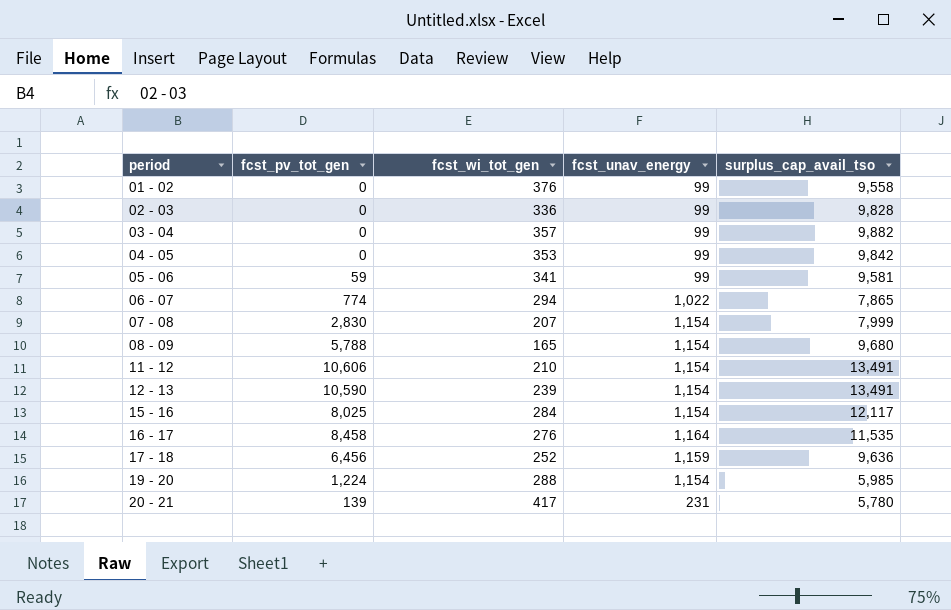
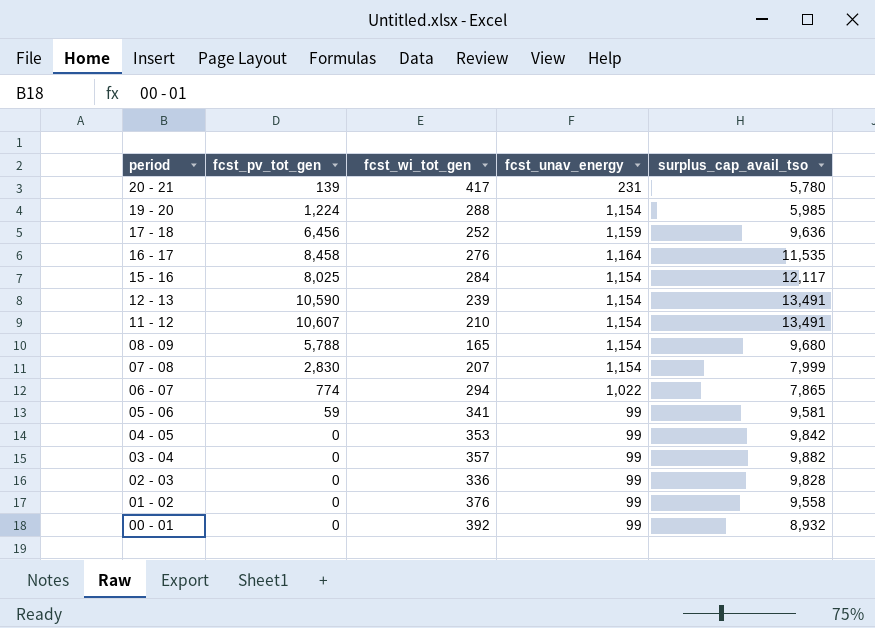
row order: period ascending -> period descending
11 - 12 | fcst_pv_tot_gen: 10,606 -> 10,607
row 00 - 01: none -> 0 | 392 | 99 | 8,932

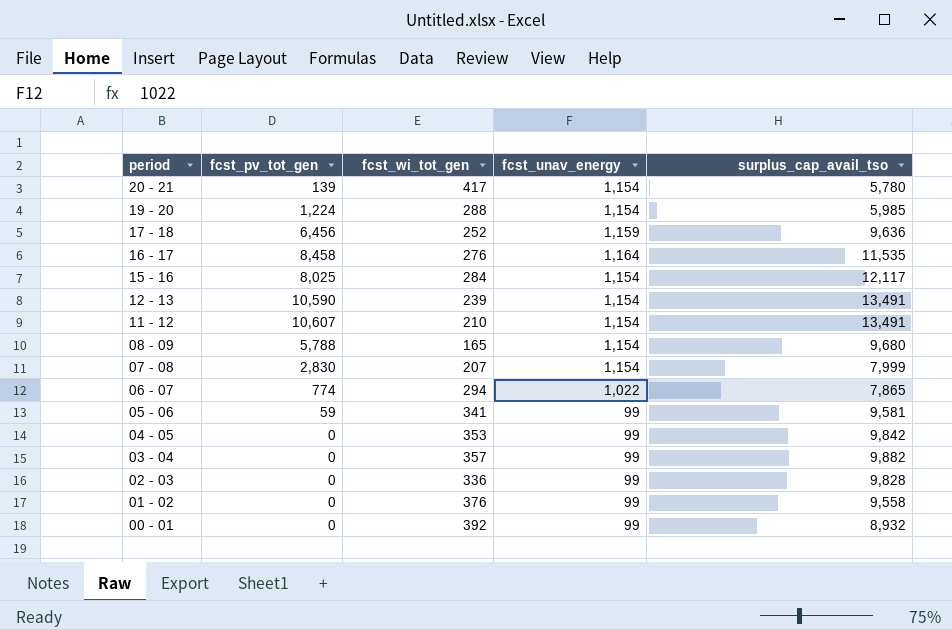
20 - 21 | fcst_unav_energy: 231 -> 1,154

